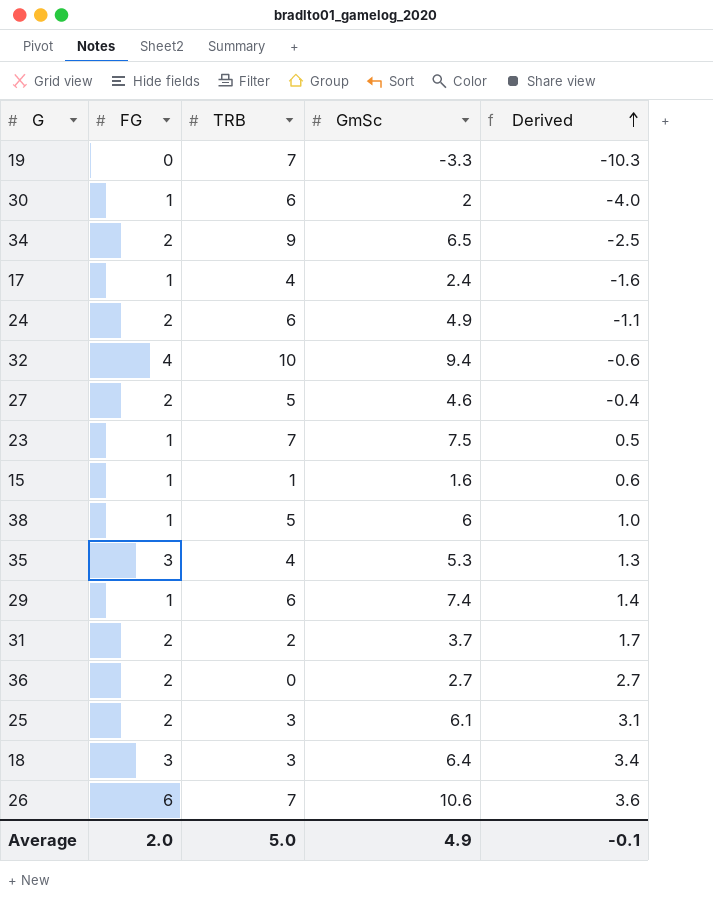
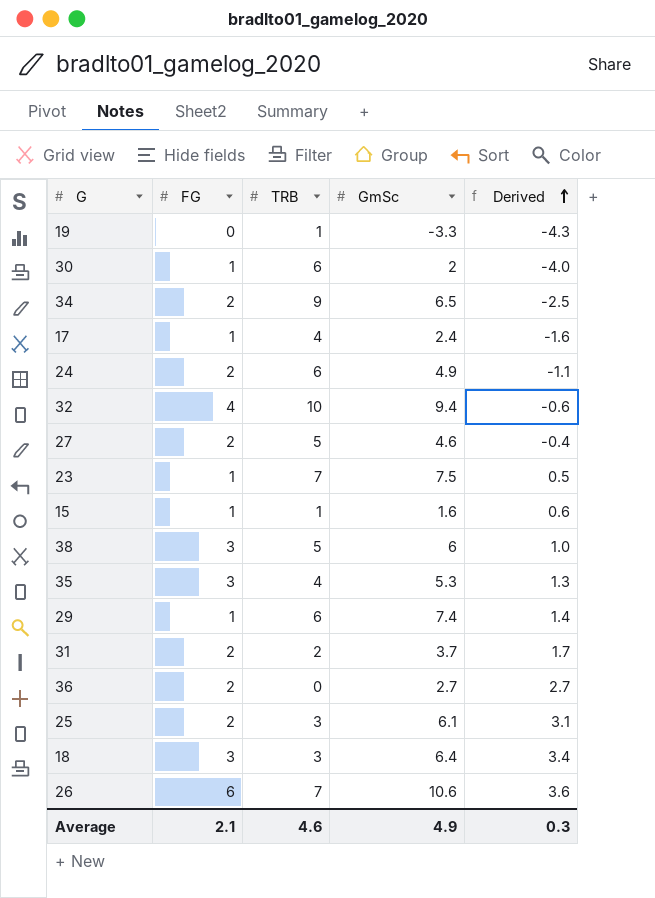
19 | TRB: 7 -> 1
19 | Derived: -10.3 -> -4.3
38 | FG: 1 -> 3
Average | FG: 2.0 -> 2.1
Average | TRB: 5.0 -> 4.6
Average | Derived: -0.1 -> 0.3

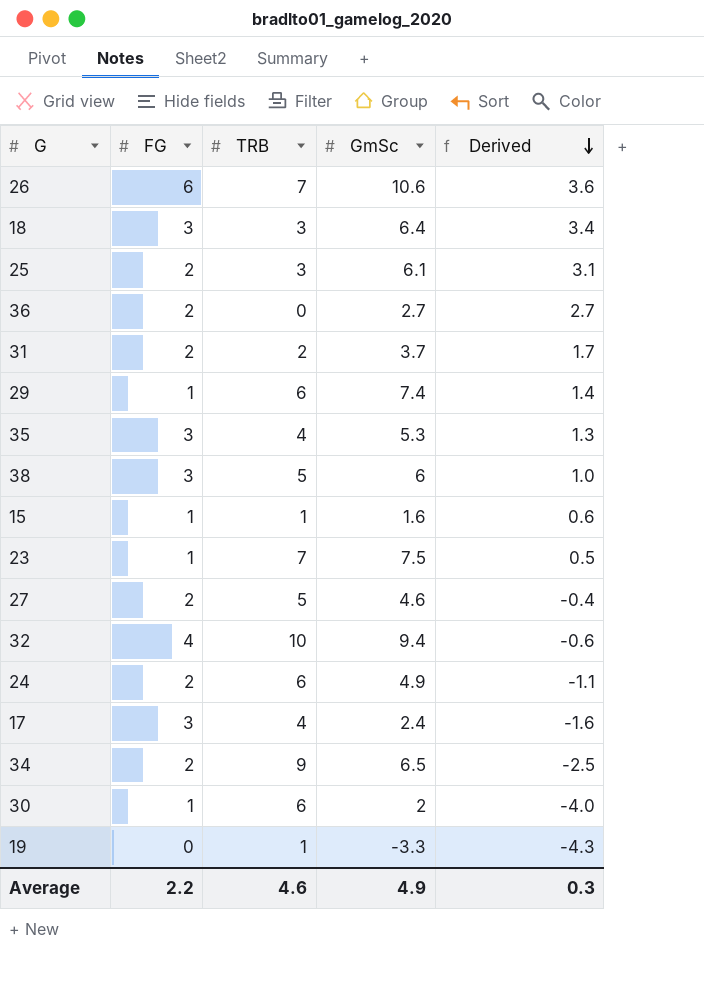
row order: Derived ascending -> Derived descending
17 | FG: 1 -> 3
Average | FG: 2.1 -> 2.2

